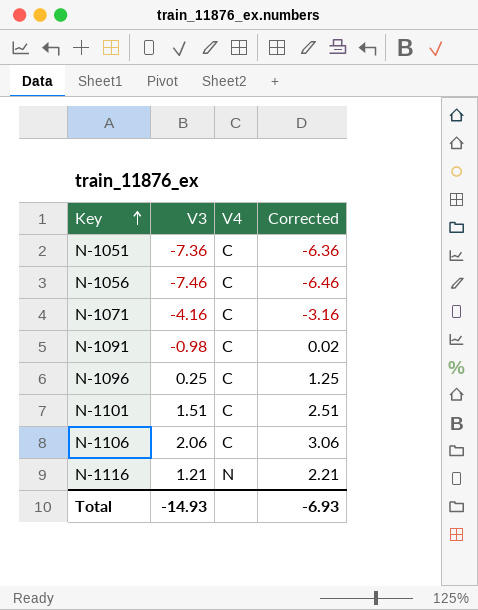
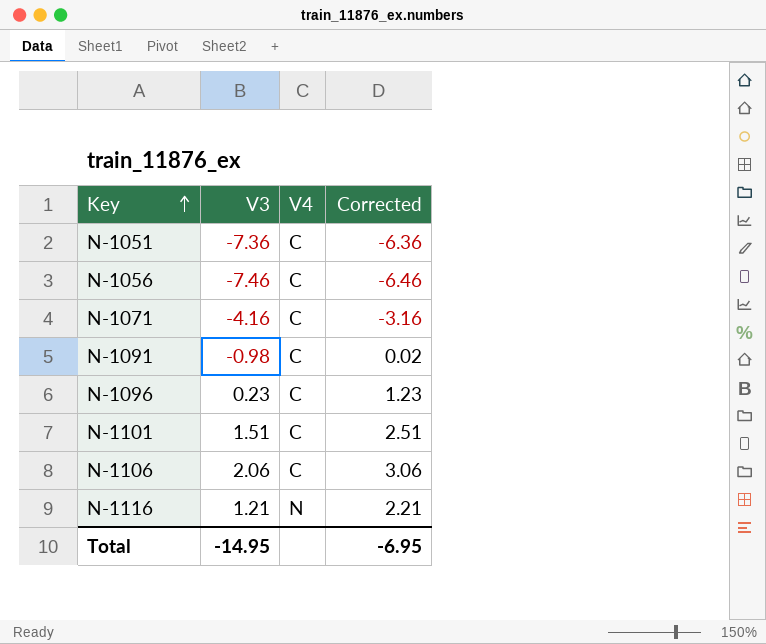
N-1096 | V3: 0.25 -> 0.23
N-1096 | Corrected: 1.25 -> 1.23
Total | V3: -14.93 -> -14.95
Total | Corrected: -6.93 -> -6.95

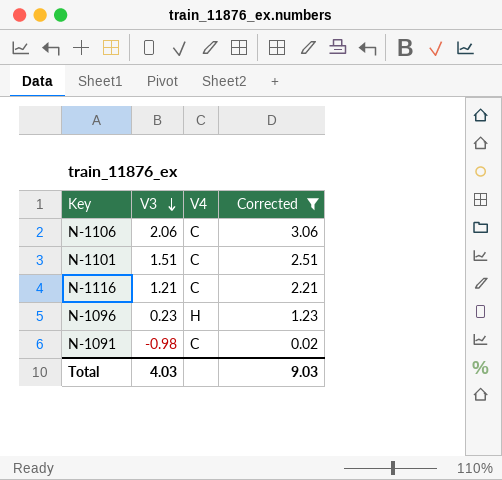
filter: none -> Corrected >= 0.02
row order: Key ascending -> V3 descending
N-1116 | V4: N -> C
N-1096 | V4: C -> H
Total | V3: -14.95 -> 4.03
Total | Corrected: -6.95 -> 9.03

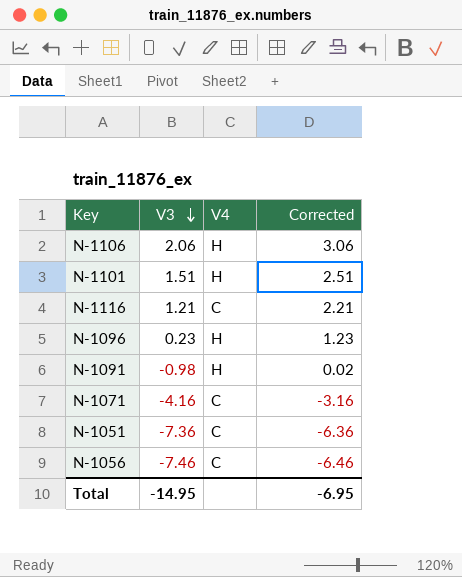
filter: Corrected >= 0.02 -> none
N-1106 | V4: C -> H
N-1101 | V4: C -> H
N-1091 | V4: C -> H
Total | V3: 4.03 -> -14.95
Total | Corrected: 9.03 -> -6.95

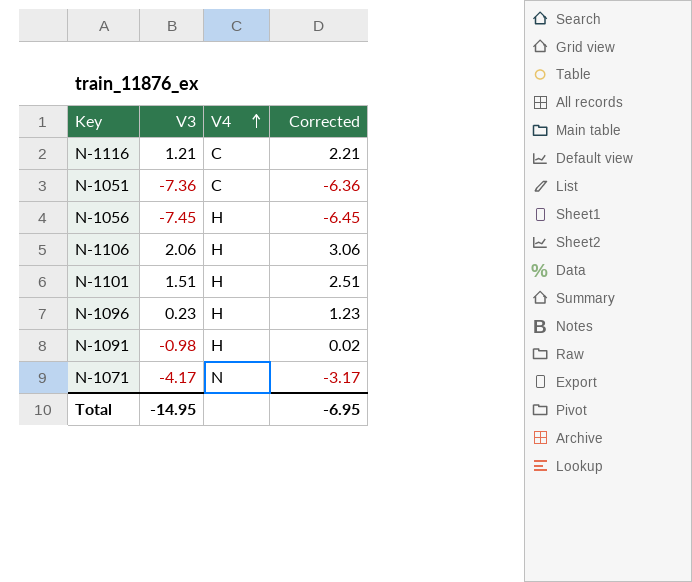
row order: V3 descending -> V4 ascending
N-1056 | V3: -7.46 -> -7.45
N-1056 | V4: C -> H
N-1056 | Corrected: -6.46 -> -6.45
N-1071 | V3: -4.16 -> -4.17
N-1071 | V4: C -> N
N-1071 | Corrected: -3.16 -> -3.17

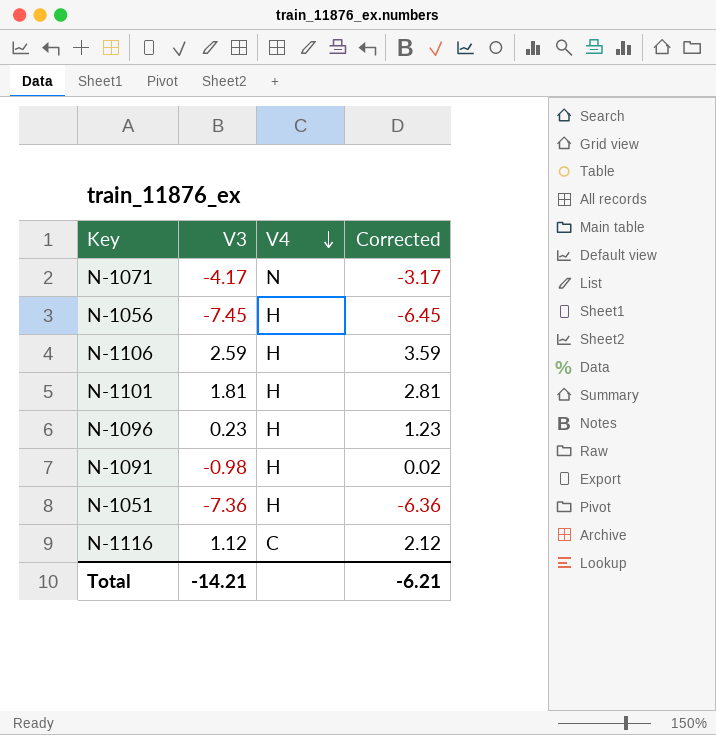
row order: V4 ascending -> V4 descending
N-1106 | V3: 2.06 -> 2.59
N-1106 | Corrected: 3.06 -> 3.59
N-1101 | V3: 1.51 -> 1.81
N-1101 | Corrected: 2.51 -> 2.81
N-1051 | V4: C -> H
N-1116 | V3: 1.21 -> 1.12
N-1116 | Corrected: 2.21 -> 2.12
Total | V3: -14.95 -> -14.21
Total | Corrected: -6.95 -> -6.21

